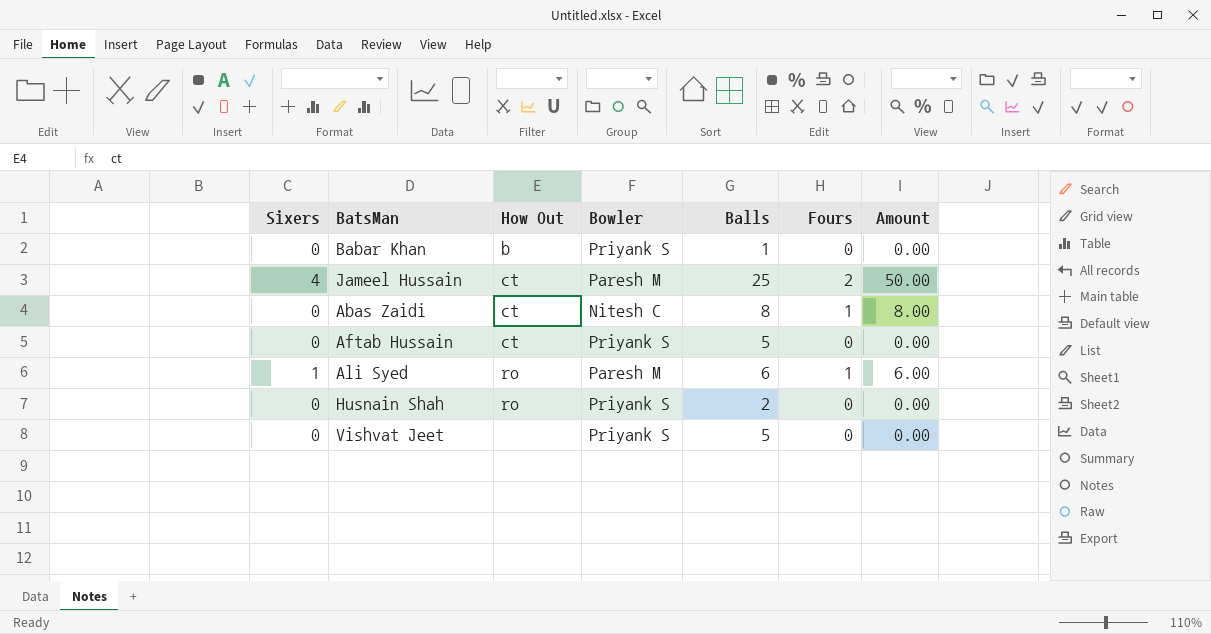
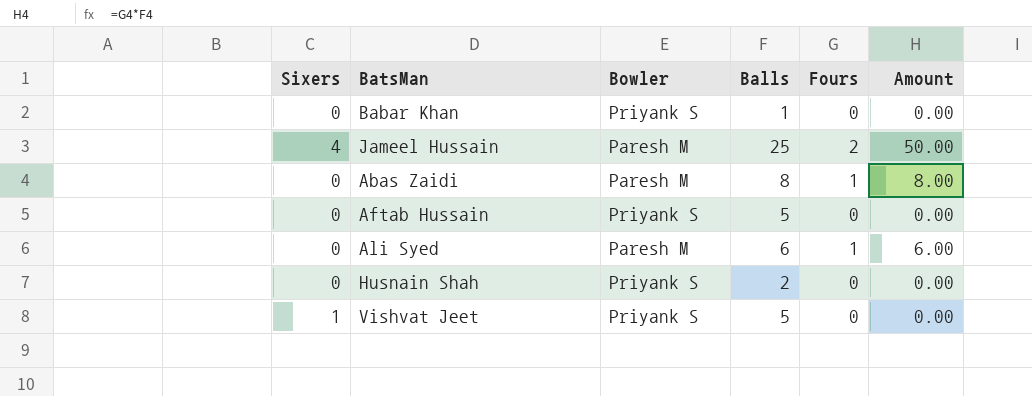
column How Out | position: 3 -> none
Abas Zaidi | Bowler: Nitesh C -> Paresh M
Ali Syed | Sixers: 1 -> 0
Vishvat Jeet | Sixers: 0 -> 1

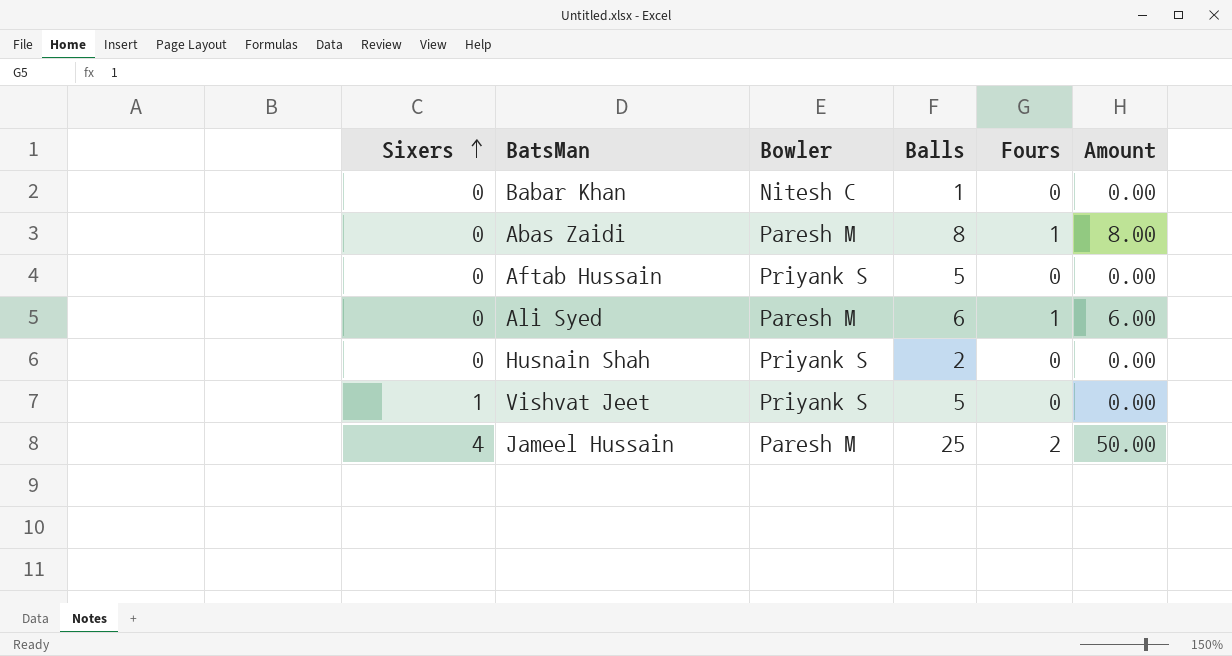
row order: none -> Sixers ascending
Babar Khan | Bowler: Priyank S -> Nitesh C

